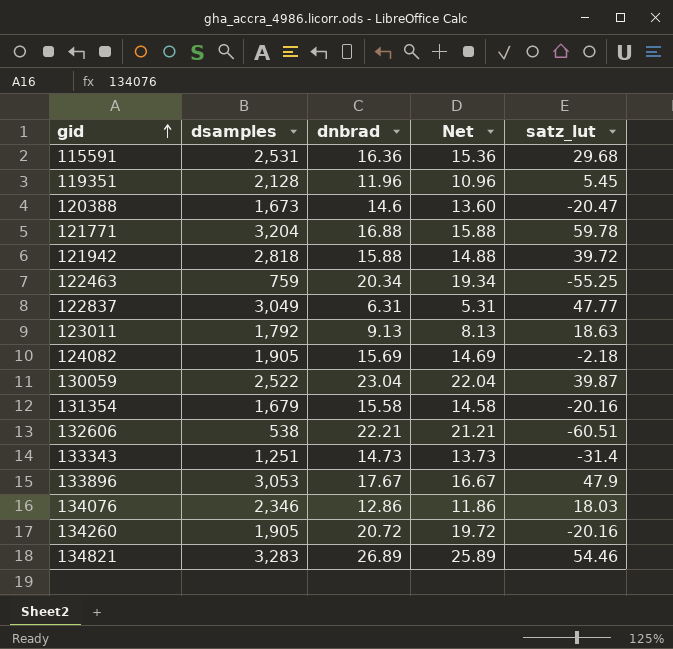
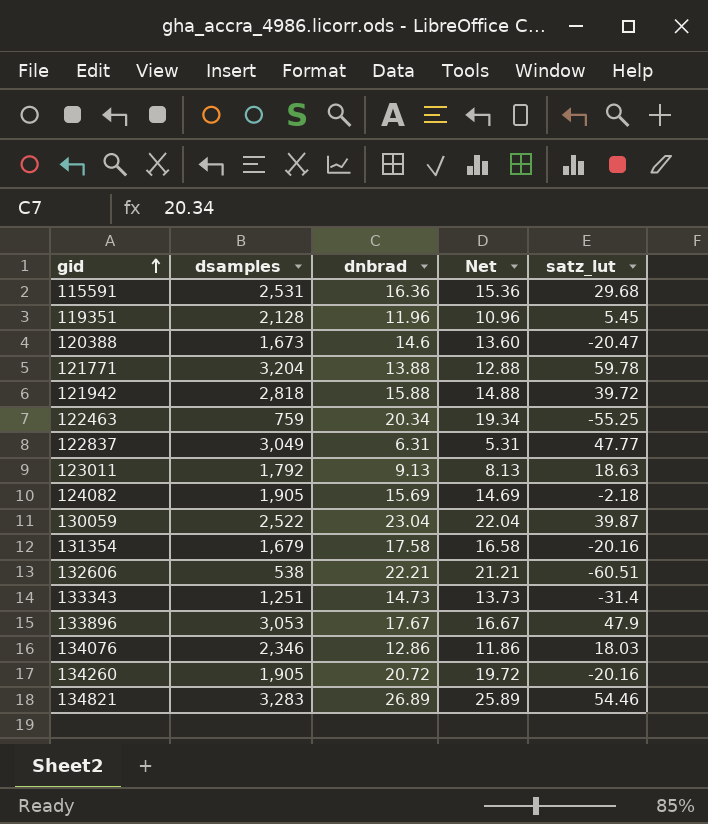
121771 | dnbrad: 16.88 -> 13.88
121771 | Net: 15.88 -> 12.88
131354 | dnbrad: 15.58 -> 17.58
131354 | Net: 14.58 -> 16.58

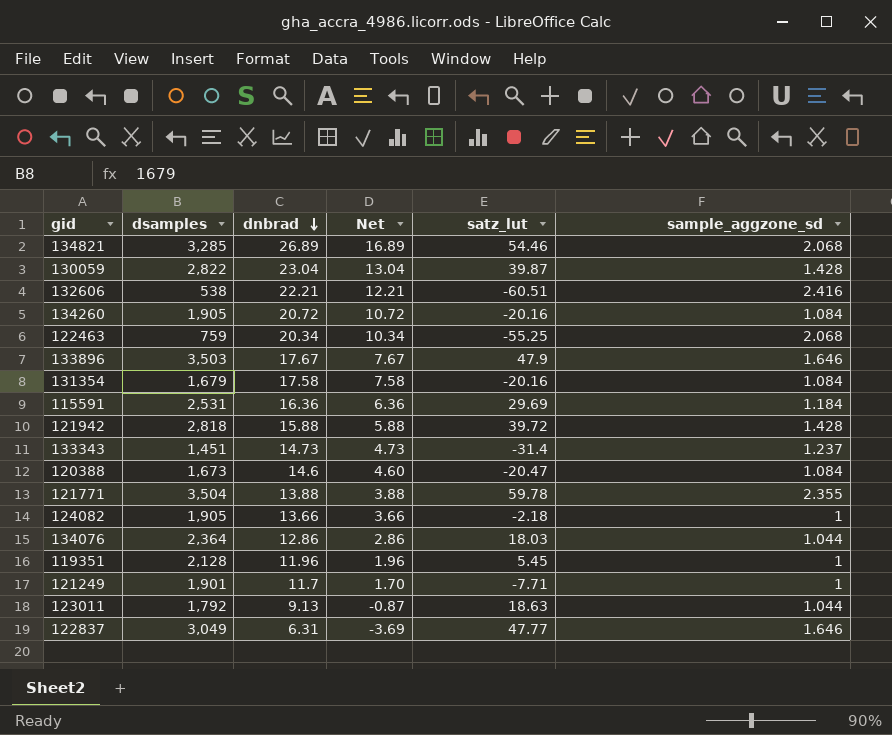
row order: gid ascending -> dnbrad descending
column Net | formula: [dnbrad] - 1 -> [dnbrad] - 10
column sample_aggzone_sd | position: none -> 6
134821 | dsamples: 3,283 -> 3,285
130059 | dsamples: 2,522 -> 2,822
133896 | dsamples: 3,053 -> 3,503
115591 | satz_lut: 29.68 -> 29.69
133343 | dsamples: 1,251 -> 1,451
121771 | dsamples: 3,204 -> 3,504
124082 | dnbrad: 15.69 -> 13.66
134076 | dsamples: 2,346 -> 2,364
row 121249: none -> 1,901 | 11.7 | 1.70 | -7.71 | 1

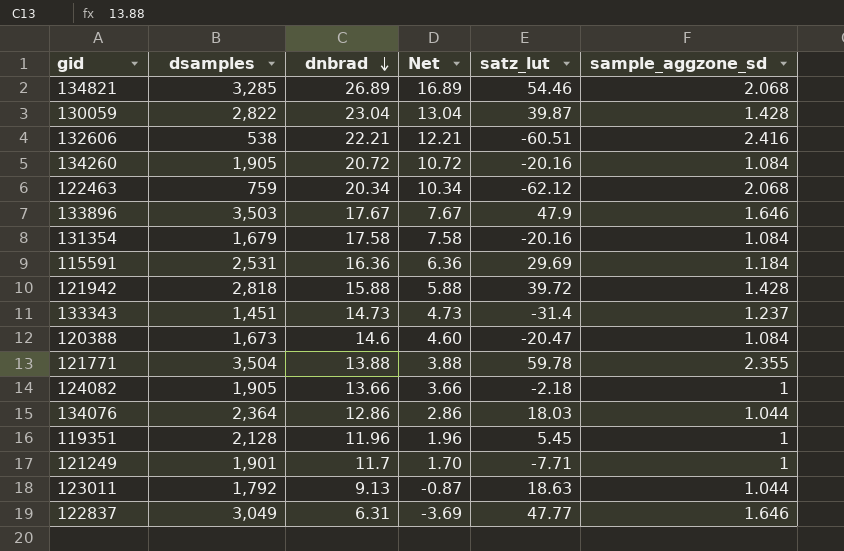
122463 | satz_lut: -55.25 -> -62.12

